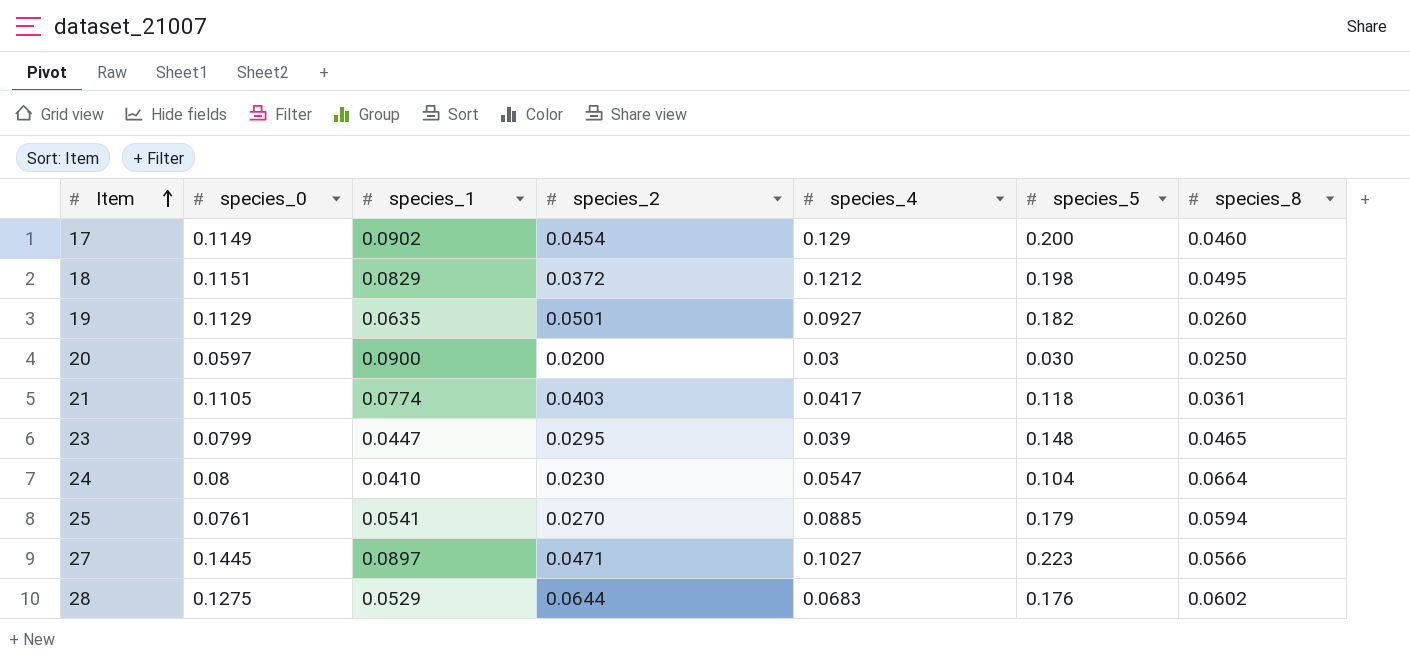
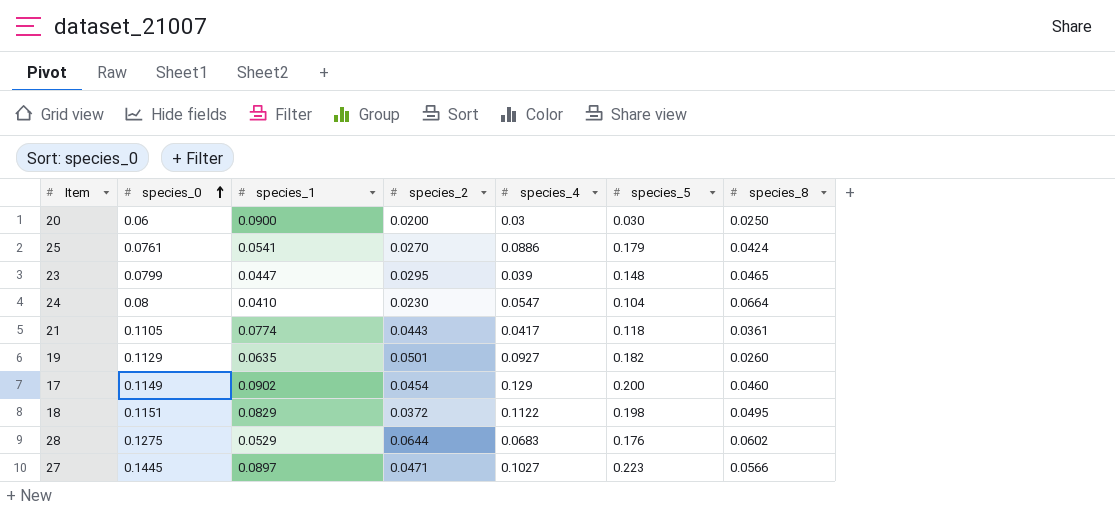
row order: Item ascending -> species_0 ascending
20 | species_0: 0.0597 -> 0.06
25 | species_4: 0.0885 -> 0.0886
25 | species_8: 0.0594 -> 0.0424
21 | species_2: 0.0403 -> 0.0443
18 | species_4: 0.1212 -> 0.1122

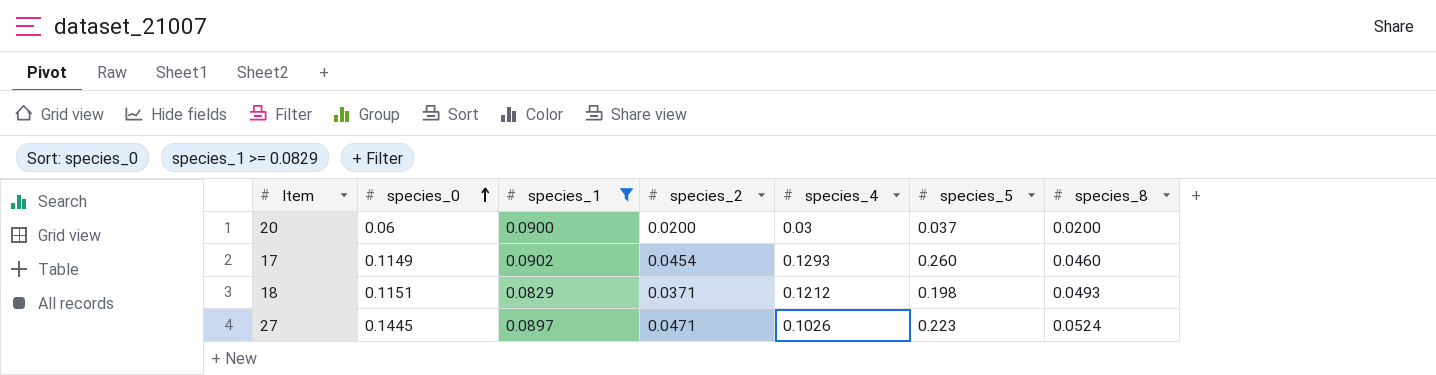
filter: none -> species_1 >= 0.0829
20 | species_5: 0.030 -> 0.037
20 | species_8: 0.0250 -> 0.0200
17 | species_4: 0.129 -> 0.1293
17 | species_5: 0.200 -> 0.260
18 | species_2: 0.0372 -> 0.0371
18 | species_4: 0.1122 -> 0.1212
18 | species_8: 0.0495 -> 0.0493
27 | species_4: 0.1027 -> 0.1026
27 | species_8: 0.0566 -> 0.0524

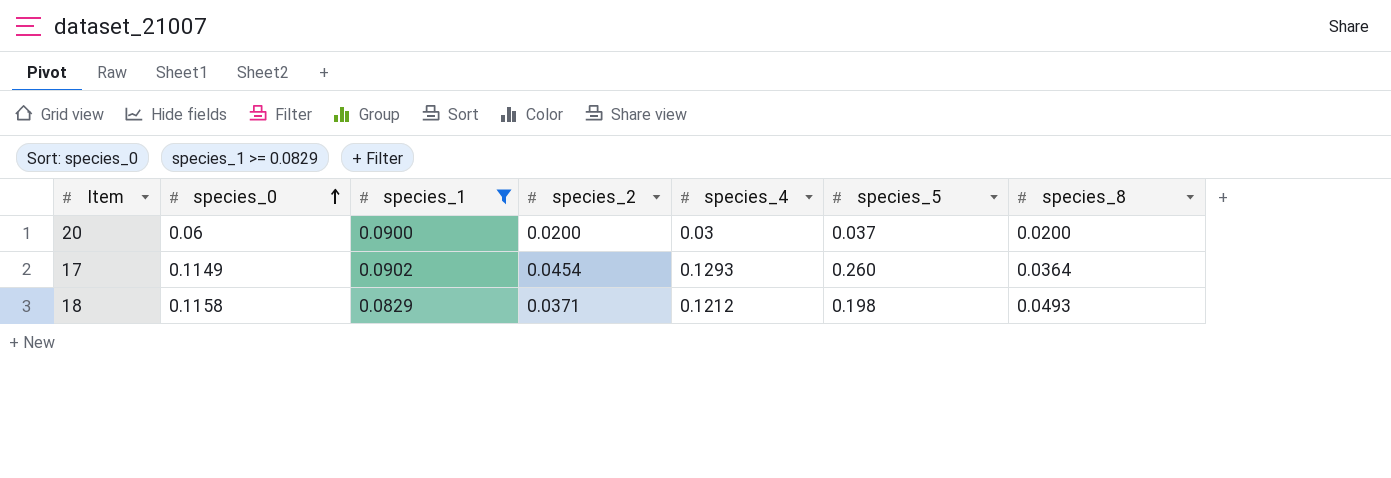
row 27: 0.1445 | 0.0897 | 0.0471 | 0.1026 | 0.223 | 0.0524 -> none
17 | species_8: 0.0460 -> 0.0364
18 | species_0: 0.1151 -> 0.1158

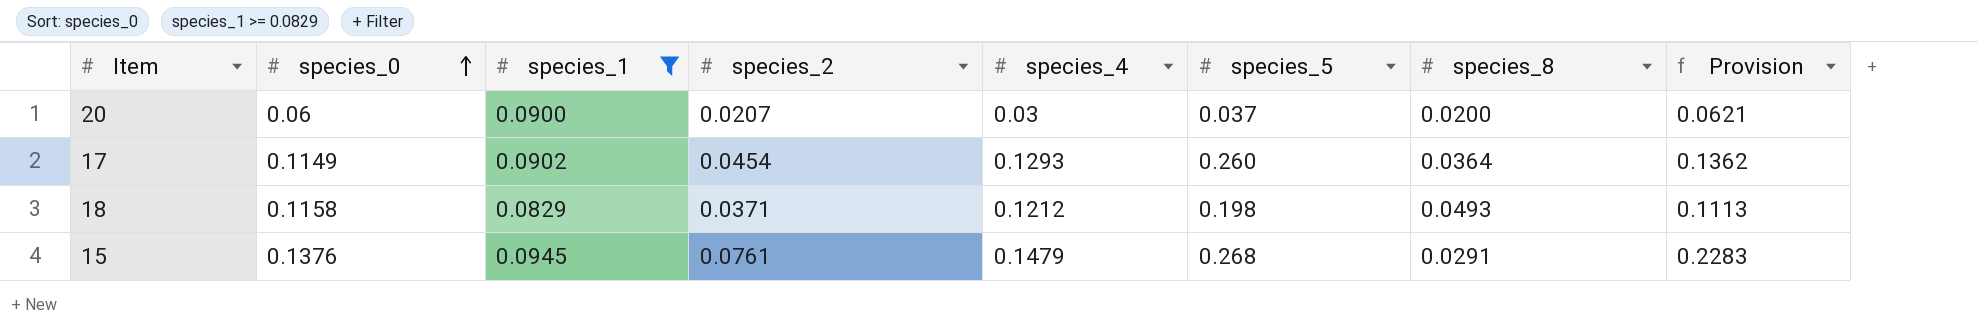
column Provision | formula: none -> [species_2] * 3
20 | species_2: 0.0200 -> 0.0207
row 15: none -> 0.1376 | 0.0945 | 0.0761 | 0.1479 | 0.268 | 0.0291 | 0.2283

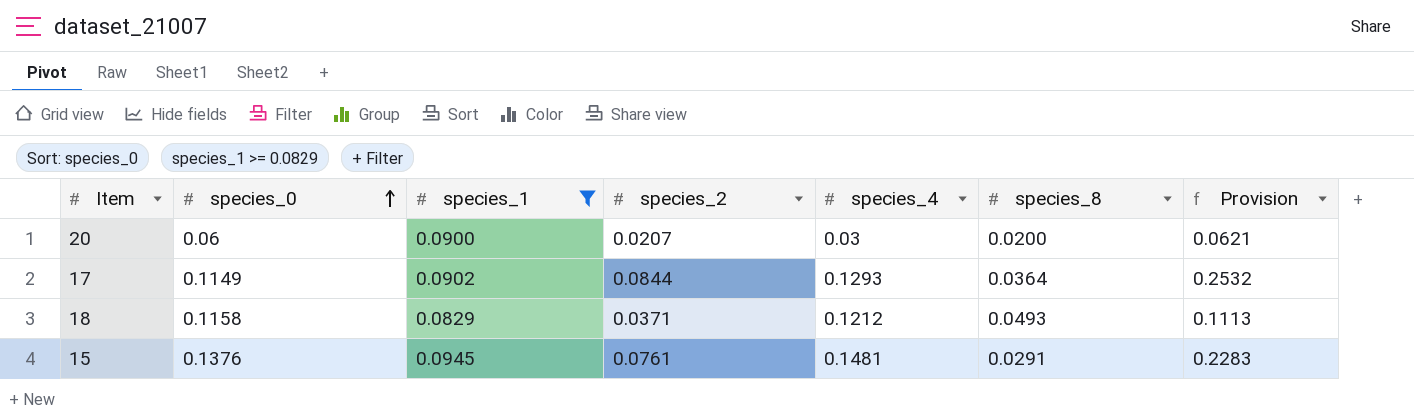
column species_5 | position: 6 -> none
17 | species_2: 0.0454 -> 0.0844
17 | Provision: 0.1362 -> 0.2532
15 | species_4: 0.1479 -> 0.1481

